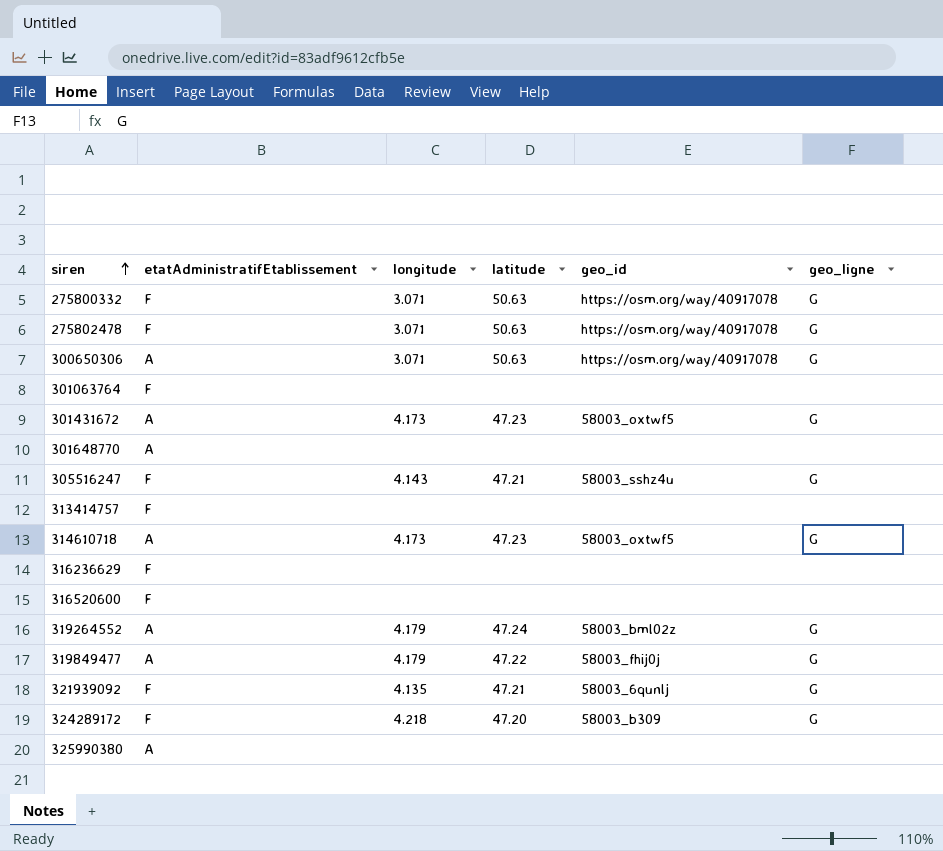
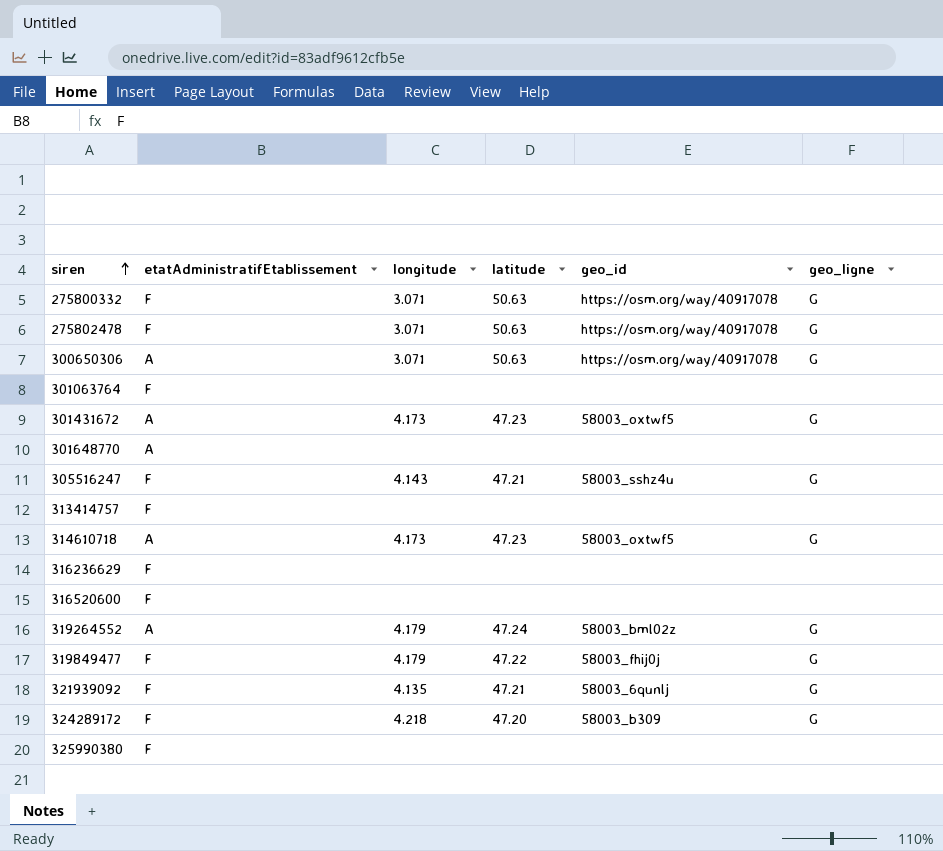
319849477 | etatAdministratifEtablissement: A -> F
325990380 | etatAdministratifEtablissement: A -> F

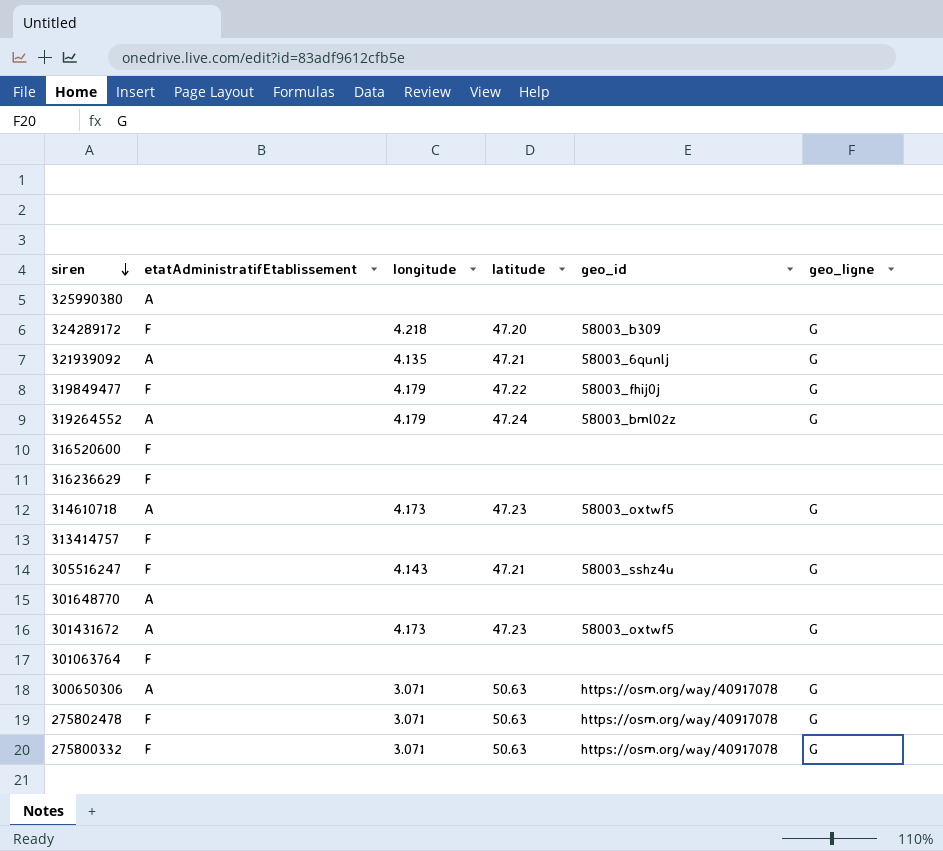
row order: siren ascending -> siren descending
325990380 | etatAdministratifEtablissement: F -> A
321939092 | etatAdministratifEtablissement: F -> A

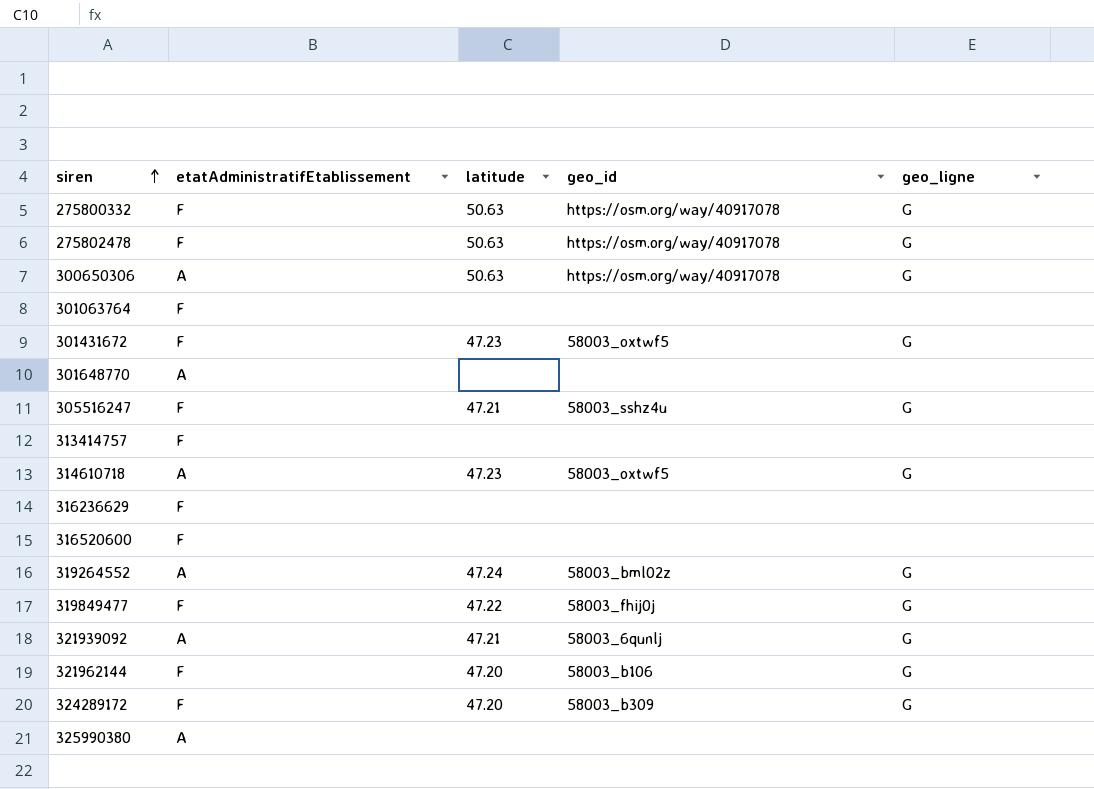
row order: siren descending -> siren ascending
column longitude | position: 3 -> none
301431672 | etatAdministratifEtablissement: A -> F
row 321962144: none -> F | 47.20 | 58003_b106 | G

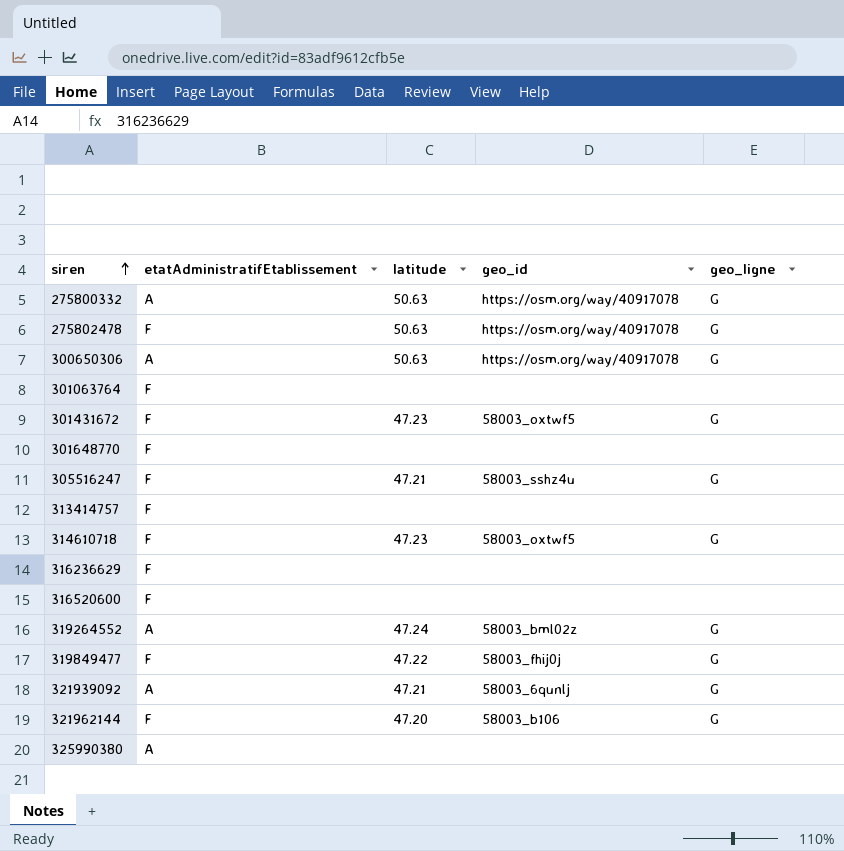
row 324289172: F | 47.20 | 58003_b309 | G -> none
275800332 | etatAdministratifEtablissement: F -> A
301648770 | etatAdministratifEtablissement: A -> F
314610718 | etatAdministratifEtablissement: A -> F

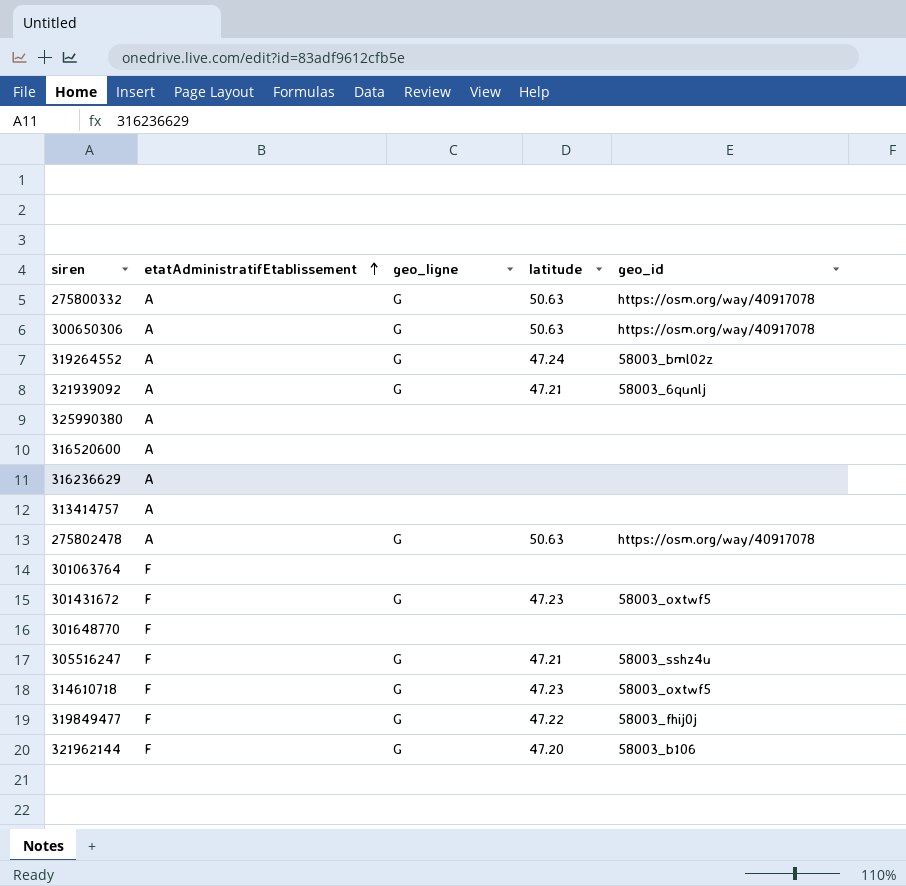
row order: siren ascending -> etatAdministratifEtablissement ascending
column geo_ligne | position: 5 -> 3
316520600 | etatAdministratifEtablissement: F -> A
316236629 | etatAdministratifEtablissement: F -> A
313414757 | etatAdministratifEtablissement: F -> A
275802478 | etatAdministratifEtablissement: F -> A

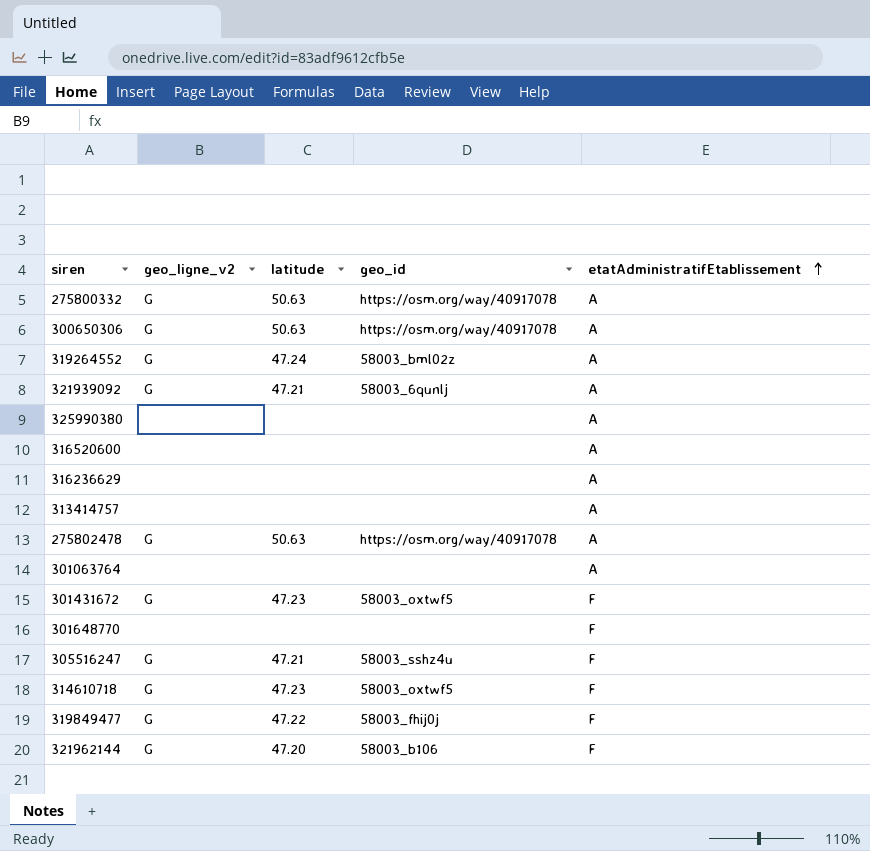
column name: geo_ligne -> geo_ligne_v2
column etatAdministratifEtablissement | position: 2 -> 5
301063764 | etatAdministratifEtablissement: F -> A

